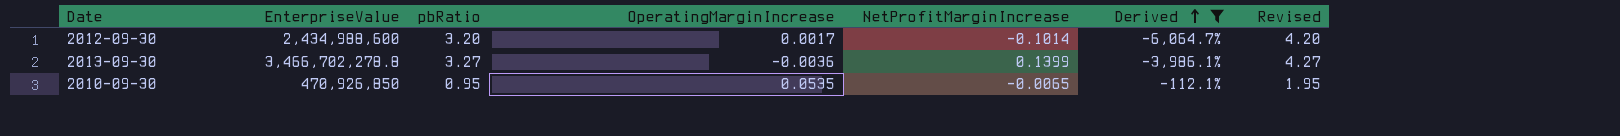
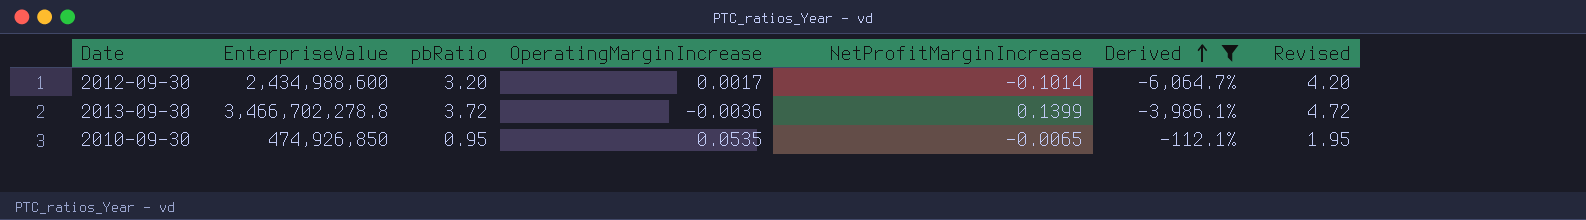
2013-09-30 | pbRatio: 3.27 -> 3.72
2013-09-30 | Revised: 4.27 -> 4.72
2010-09-30 | EnterpriseValue: 470,926,850 -> 474,926,850

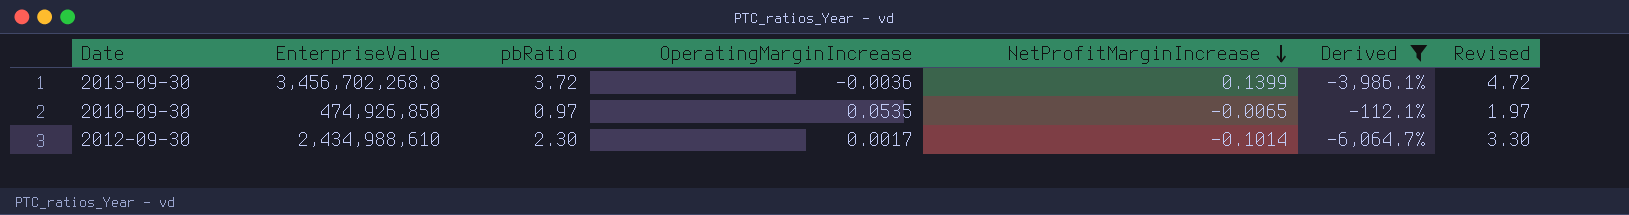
row order: Derived ascending -> NetProfitMarginIncrease descending
2013-09-30 | EnterpriseValue: 3,466,702,278.8 -> 3,456,702,268.8
2010-09-30 | pbRatio: 0.95 -> 0.97
2010-09-30 | Revised: 1.95 -> 1.97
2012-09-30 | EnterpriseValue: 2,434,988,600 -> 2,434,988,610
2012-09-30 | pbRatio: 3.20 -> 2.30
2012-09-30 | Revised: 4.20 -> 3.30

